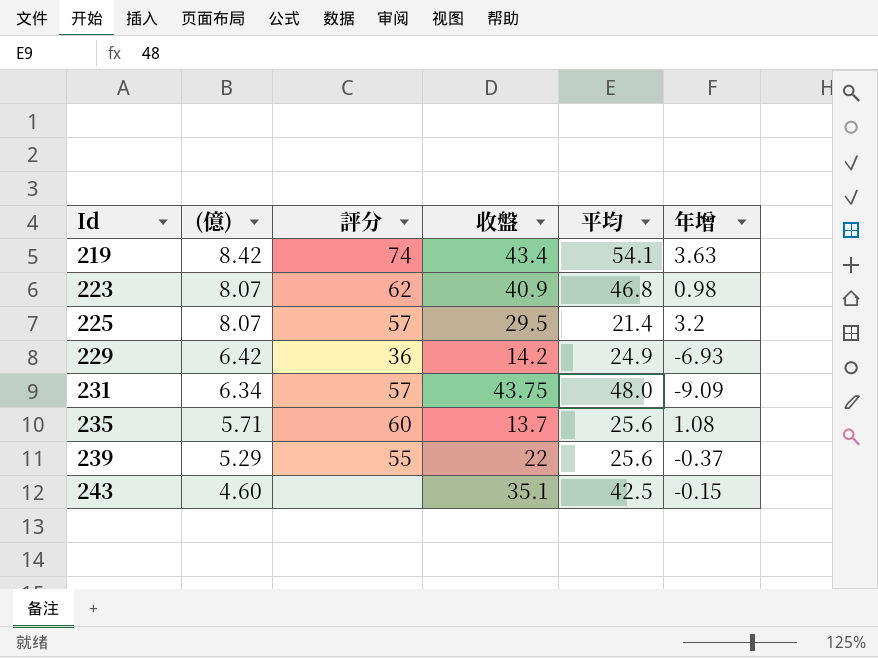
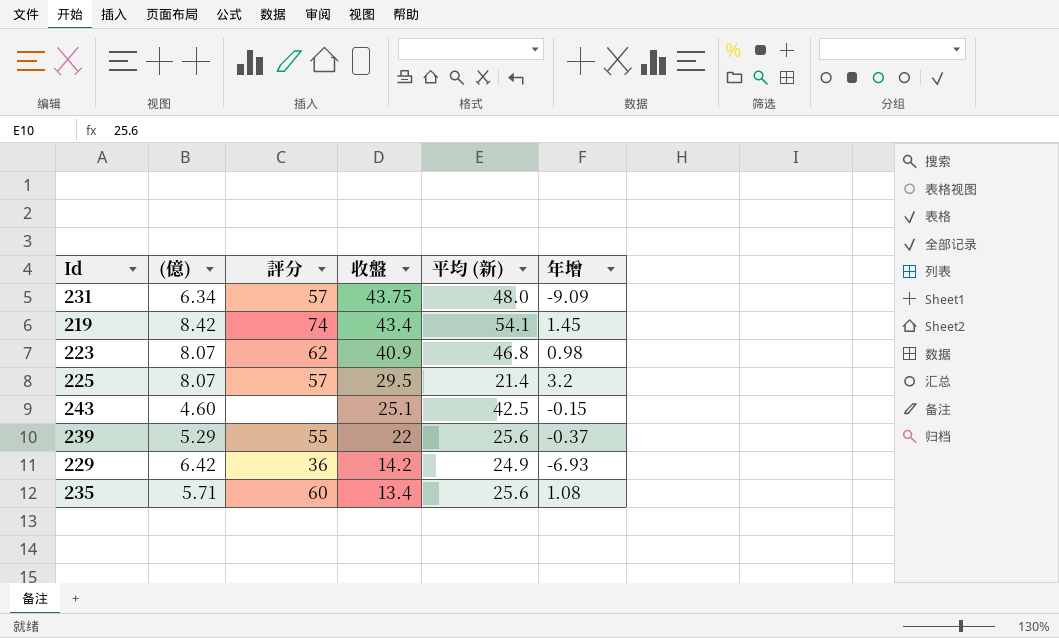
row order: Id ascending -> 收盤 descending
column name: 平均 -> 平均 (新)
219 | 年增: 3.63 -> 1.45
243 | 收盤: 35.1 -> 25.1
235 | 收盤: 13.7 -> 13.4

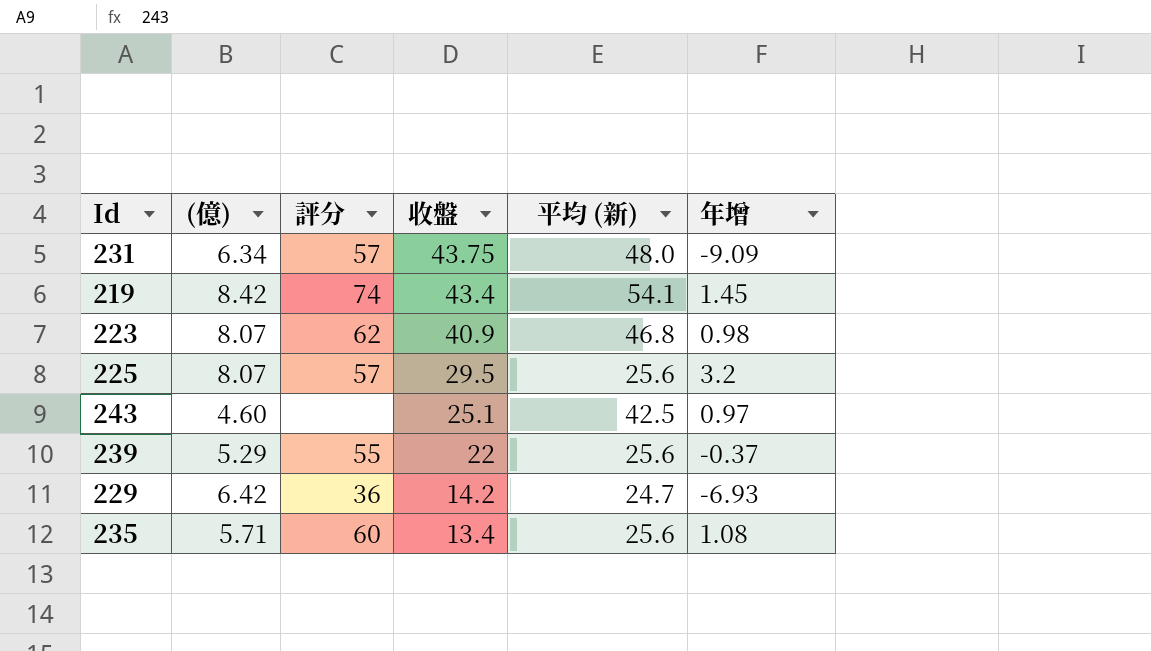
225 | 平均 (新): 21.4 -> 25.6
243 | 年增: -0.15 -> 0.97
229 | 平均 (新): 24.9 -> 24.7

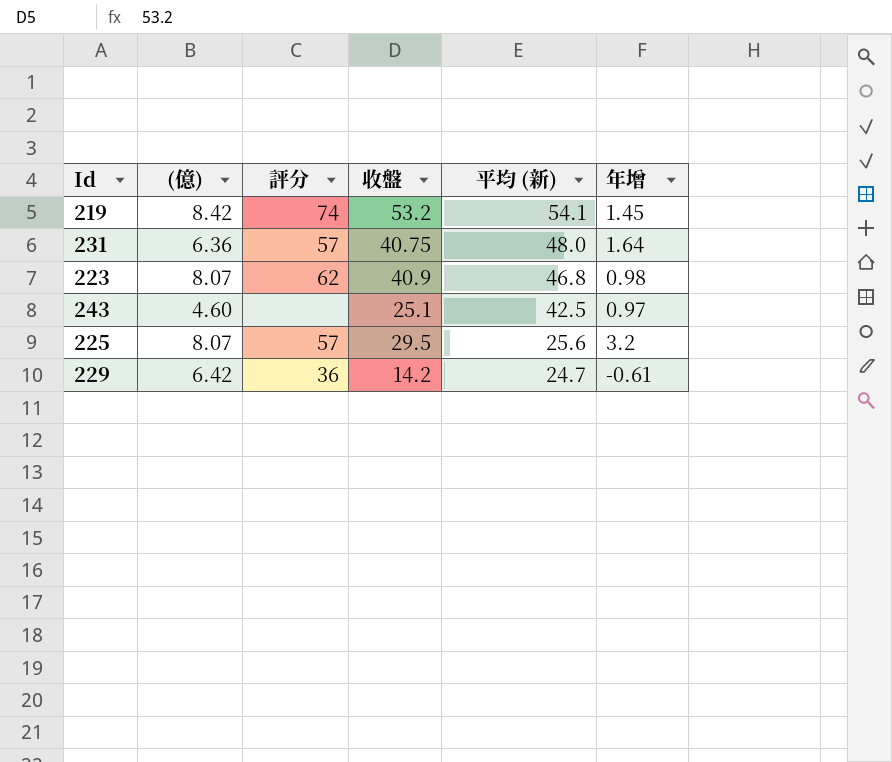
row order: 收盤 descending -> 平均 (新) descending
row 239: 5.29 | 55 | 22 | 25.6 | -0.37 -> none
row 235: 5.71 | 60 | 13.4 | 25.6 | 1.08 -> none
219 | 收盤: 43.4 -> 53.2
231 | (億): 6.34 -> 6.36
231 | 收盤: 43.75 -> 40.75
231 | 年增: -9.09 -> 1.64
229 | 年增: -6.93 -> -0.61

